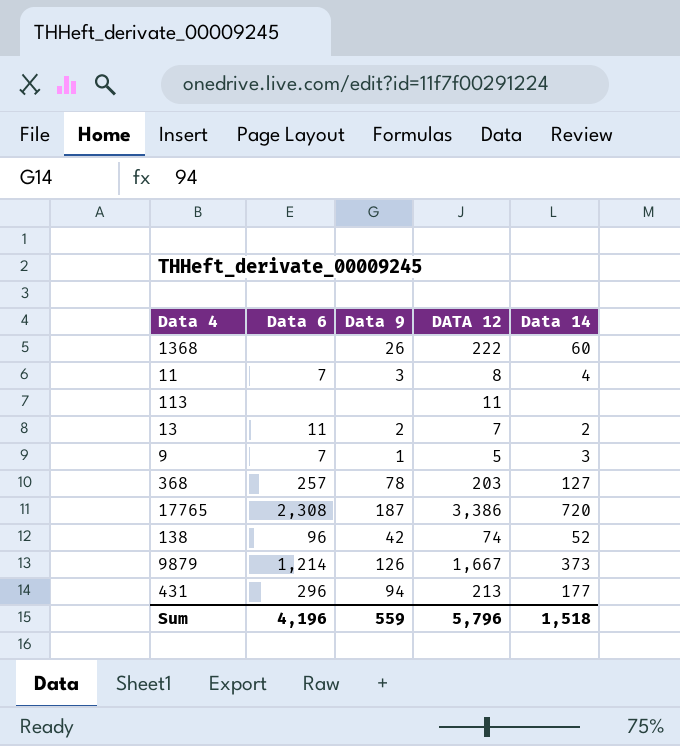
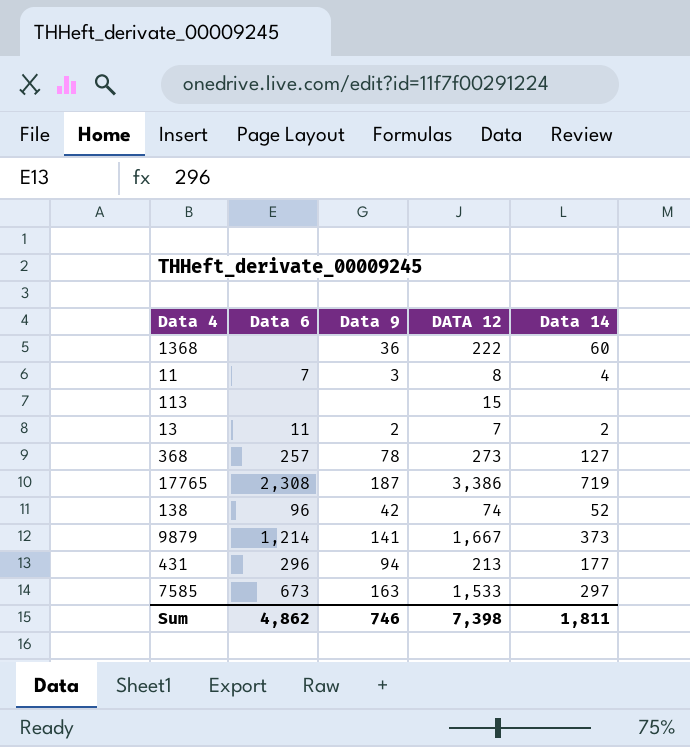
row 9: 7 | 1 | 5 | 3 -> none
1368 | Data 9: 26 -> 36
113 | DATA 12: 11 -> 15
368 | DATA 12: 203 -> 273
17765 | Data 14: 720 -> 719
9879 | Data 9: 126 -> 141
row 7585: none -> 673 | 163 | 1,533 | 297
Sum | Data 6: 4,196 -> 4,862
Sum | Data 9: 559 -> 746
Sum | DATA 12: 5,796 -> 7,398
Sum | Data 14: 1,518 -> 1,811

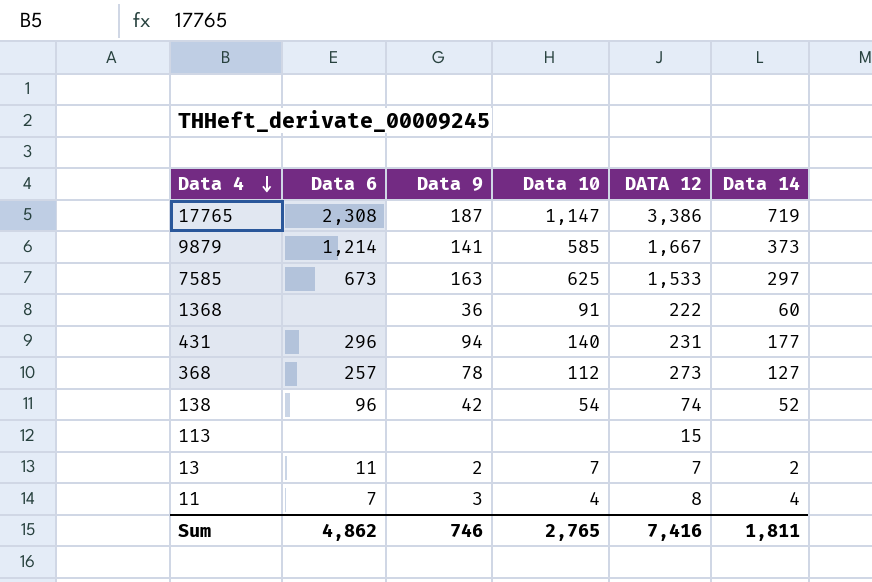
row order: none -> Data 4 descending
column Data 10 | position: none -> 4
431 | DATA 12: 213 -> 231
Sum | DATA 12: 7,398 -> 7,416

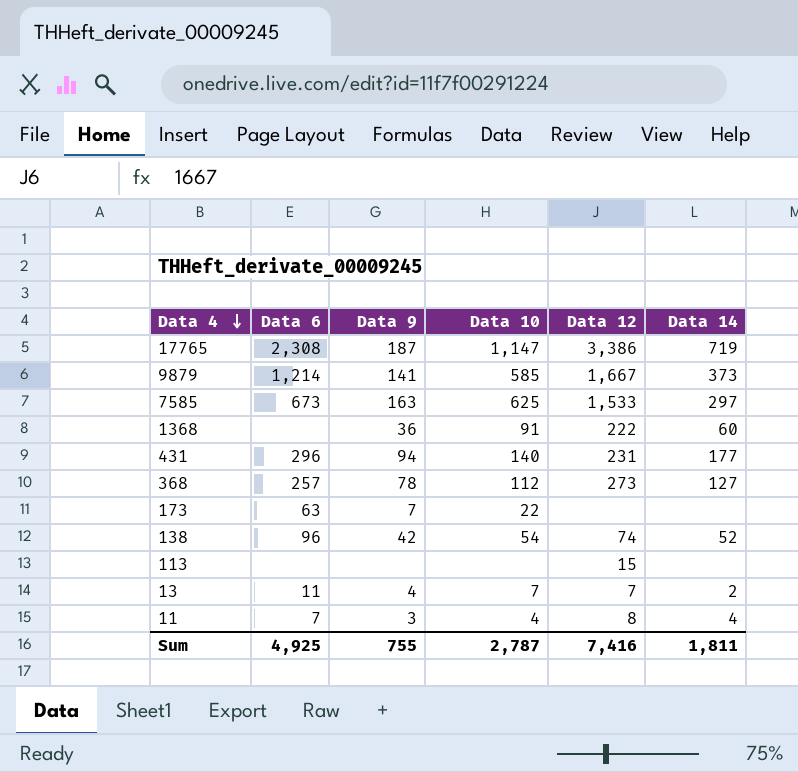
column name: DATA 12 -> Data 12
row 173: none -> 63 | 7 | 22 | none | none
13 | Data 9: 2 -> 4
Sum | Data 6: 4,862 -> 4,925
Sum | Data 9: 746 -> 755
Sum | Data 10: 2,765 -> 2,787

